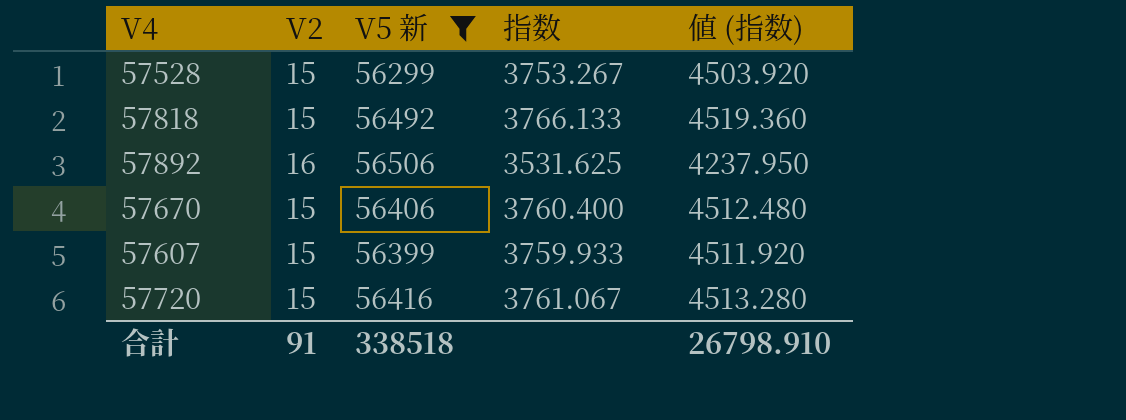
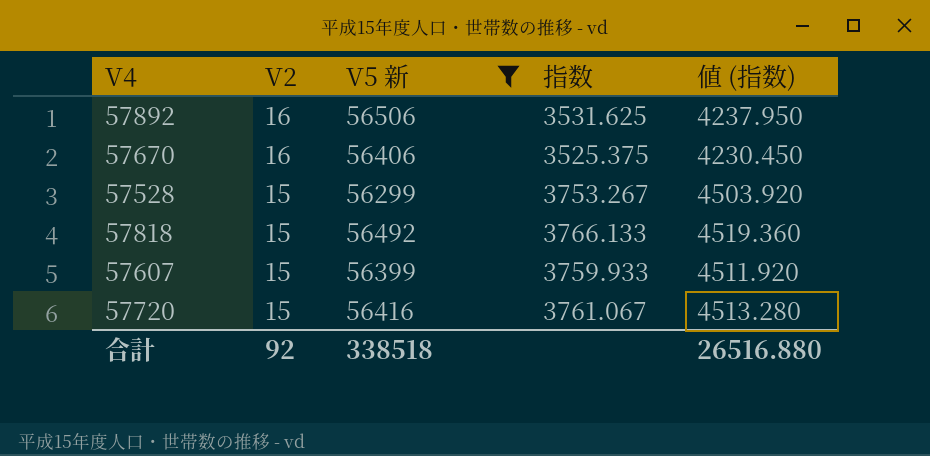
row order: none -> V2 descending
57670 | V2: 15 -> 16
57670 | 指数: 3760.400 -> 3525.375
57670 | 値 (指数): 4512.480 -> 4230.450
合計 | V2: 91 -> 92
合計 | 値 (指数): 26798.910 -> 26516.880

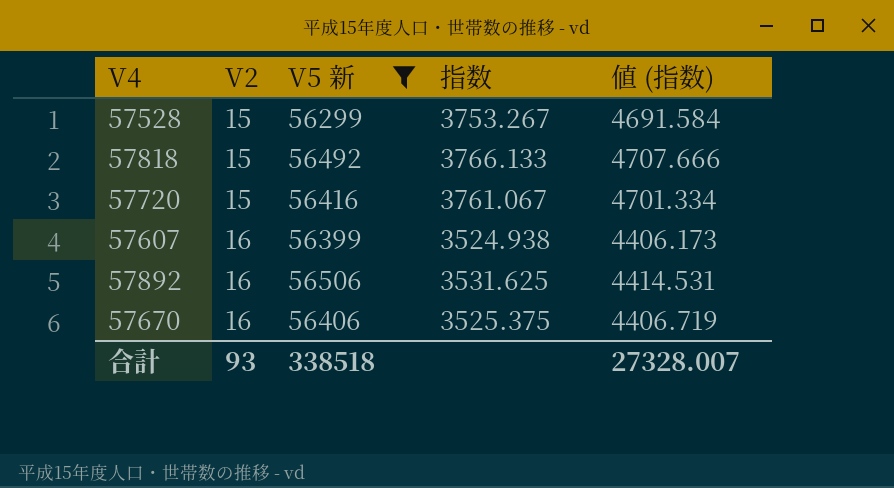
row order: V2 descending -> V2 ascending
column 値 (指数) | formula: [指数] * 1.2 -> [指数] * 1.25
57607 | V2: 15 -> 16
57607 | 指数: 3759.933 -> 3524.938
合計 | V2: 92 -> 93
合計 | 値 (指数): 26516.880 -> 27328.007

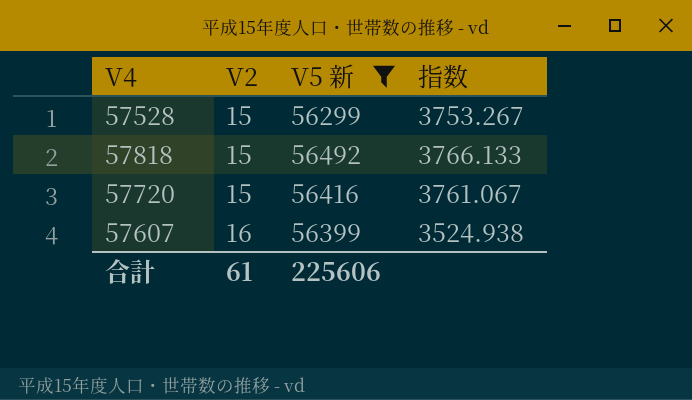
column 値 (指数) | formula: [指数] * 1.25 -> none
row 57892: 16 | 56506 | 3531.625 | 4414.531 -> none
row 57670: 16 | 56406 | 3525.375 | 4406.719 -> none
合計 | V2: 93 -> 61
合計 | V5 新: 338518 -> 225606

